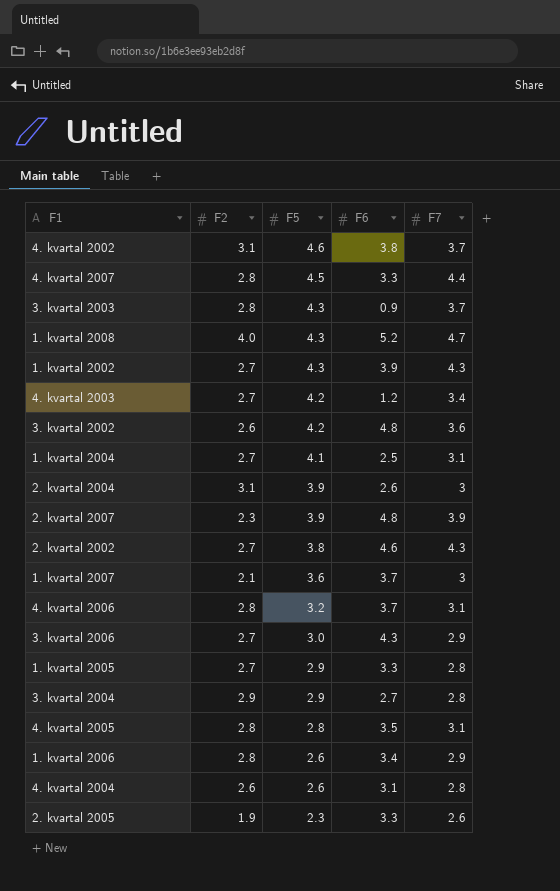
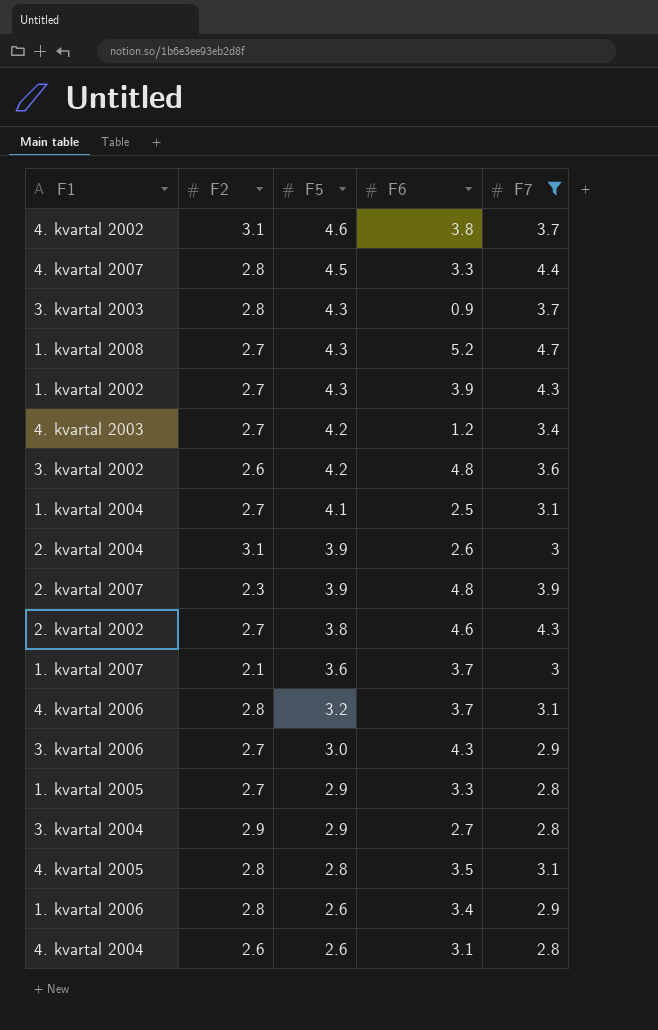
filter: none -> F7 != 2.6
1. kvartal 2008 | F2: 4.0 -> 2.7

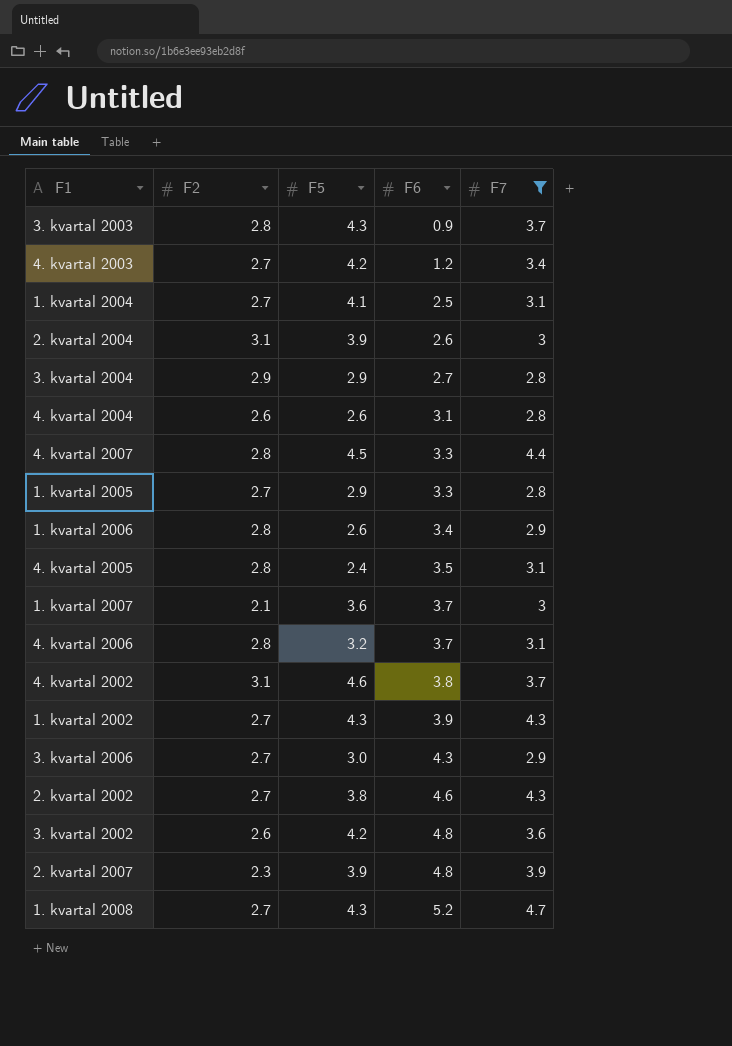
row order: F5 descending -> F6 ascending
4. kvartal 2005 | F5: 2.8 -> 2.4

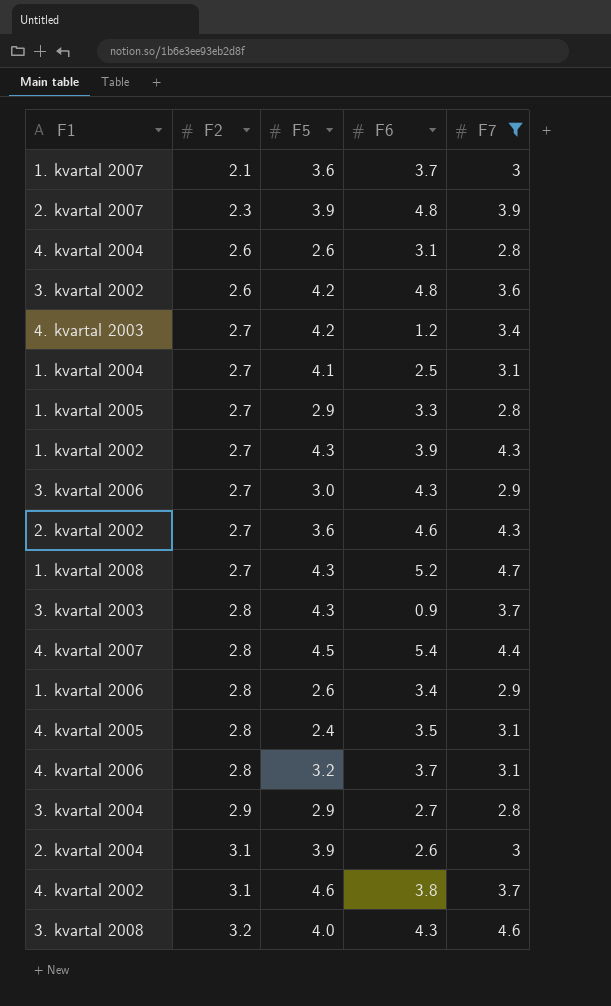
row order: F6 ascending -> F2 ascending
2. kvartal 2002 | F5: 3.8 -> 3.6
4. kvartal 2007 | F6: 3.3 -> 5.4
row 3. kvartal 2008: none -> 3.2 | 4.0 | 4.3 | 4.6

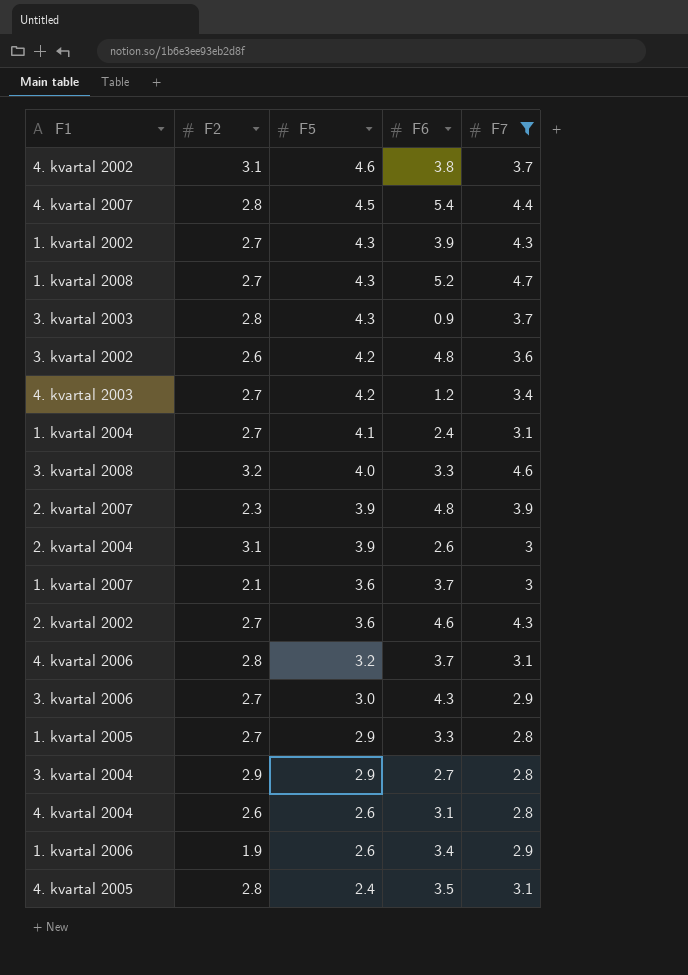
row order: F2 ascending -> F5 descending
1. kvartal 2004 | F6: 2.5 -> 2.4
3. kvartal 2008 | F6: 4.3 -> 3.3
1. kvartal 2006 | F2: 2.8 -> 1.9

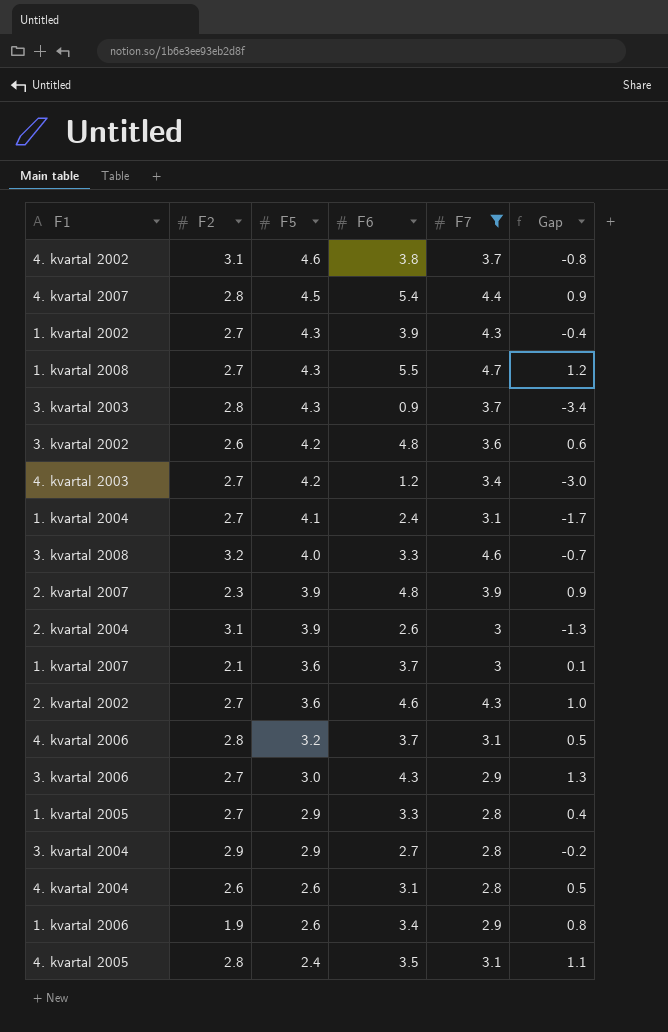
column Gap | formula: none -> [F6] - [F5]
1. kvartal 2008 | F6: 5.2 -> 5.5

